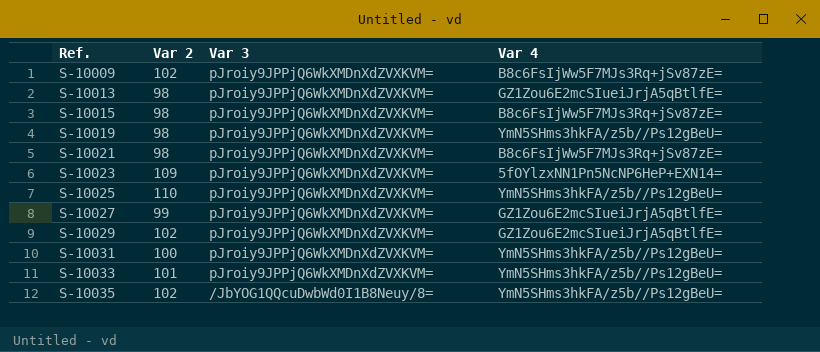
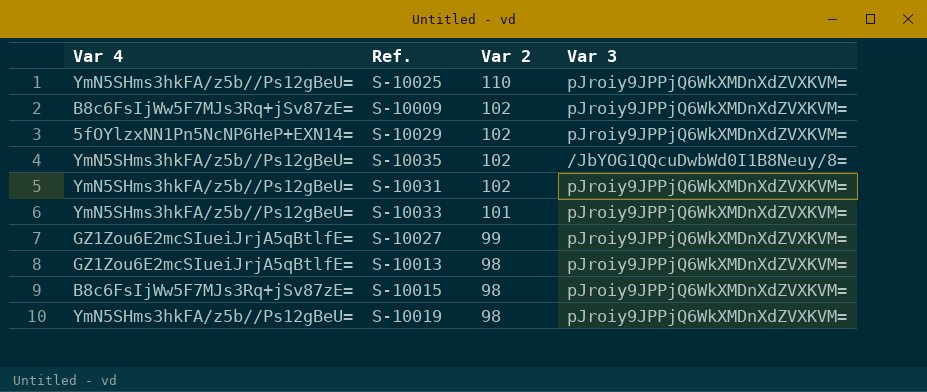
row order: Ref. ascending -> Var 2 descending
column Var 4 | position: 4 -> 1
row S-10021: 98 | pJroiy9JPPjQ6WkXMDnXdZVXKVM= | B8c6FsIjWw5F7MJs3Rq+jSv87zE= -> none
row S-10023: 109 | pJroiy9JPPjQ6WkXMDnXdZVXKVM= | 5fOYlzxNN1Pn5NcNP6HeP+EXN14= -> none
S-10029 | Var 4: GZ1Zou6E2mcSIueiJrjA5qBtlfE= -> 5fOYlzxNN1Pn5NcNP6HeP+EXN14=
S-10031 | Var 2: 100 -> 102

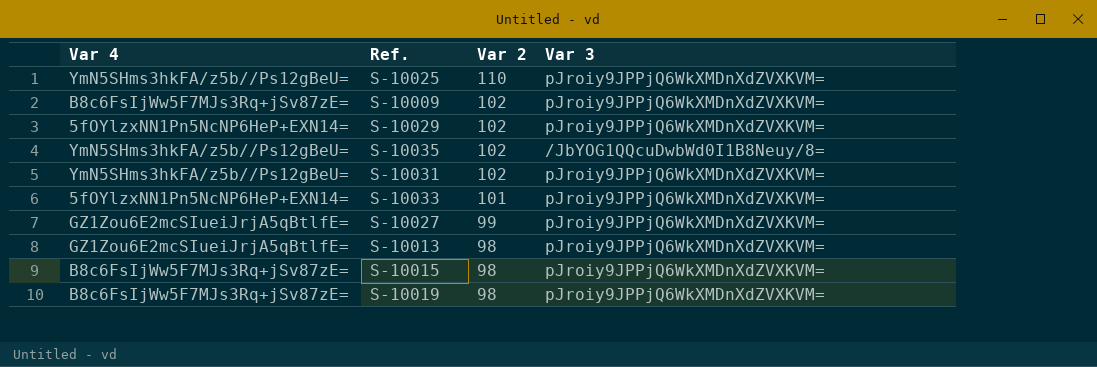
S-10033 | Var 4: YmN5SHms3hkFA/z5b//Ps12gBeU= -> 5fOYlzxNN1Pn5NcNP6HeP+EXN14=
S-10019 | Var 4: YmN5SHms3hkFA/z5b//Ps12gBeU= -> B8c6FsIjWw5F7MJs3Rq+jSv87zE=

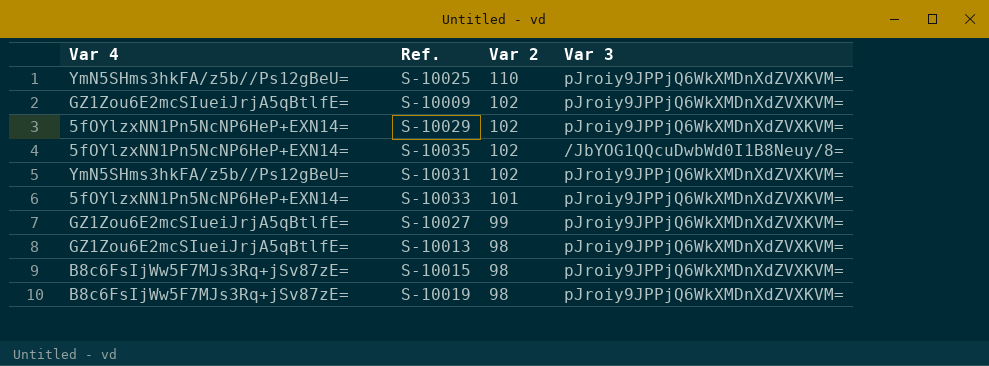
S-10009 | Var 4: B8c6FsIjWw5F7MJs3Rq+jSv87zE= -> GZ1Zou6E2mcSIueiJrjA5qBtlfE=
S-10035 | Var 4: YmN5SHms3hkFA/z5b//Ps12gBeU= -> 5fOYlzxNN1Pn5NcNP6HeP+EXN14=

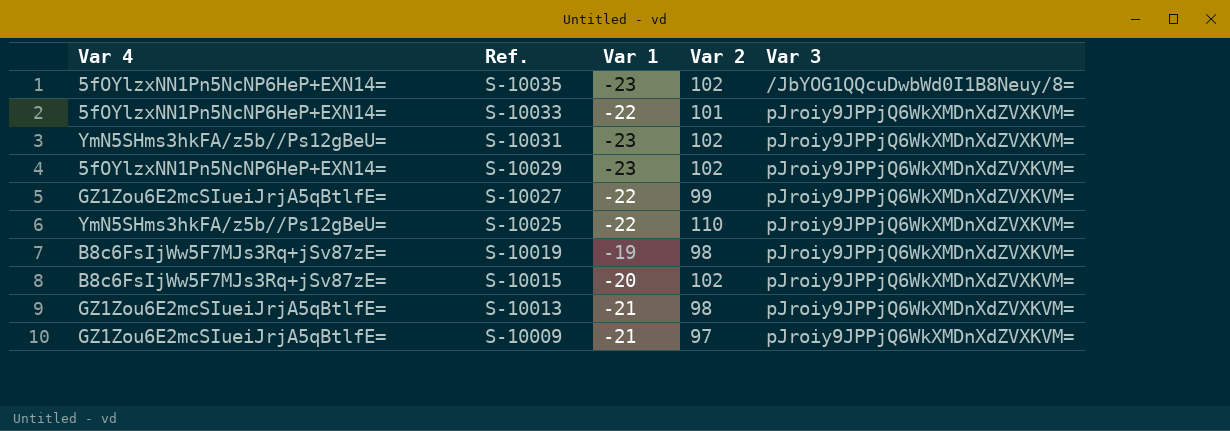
row order: Var 2 descending -> Ref. descending
column Var 1 | position: none -> 3
S-10015 | Var 2: 98 -> 102
S-10009 | Var 2: 102 -> 97

